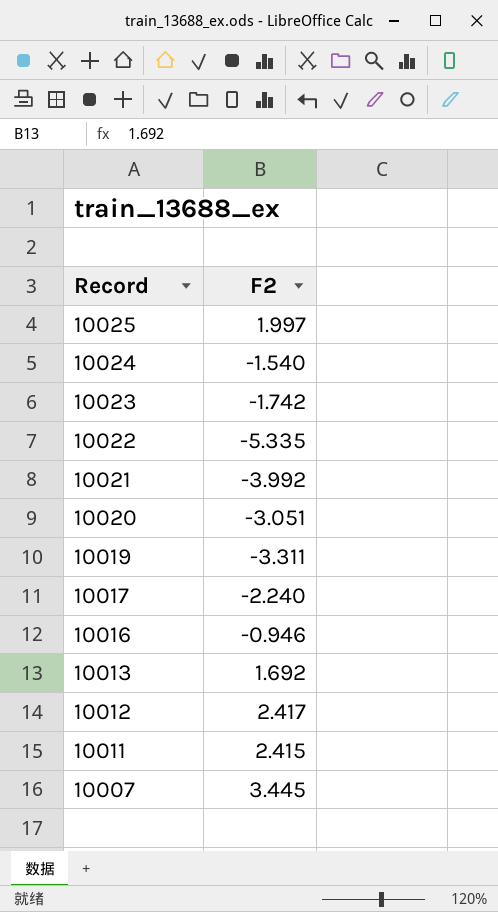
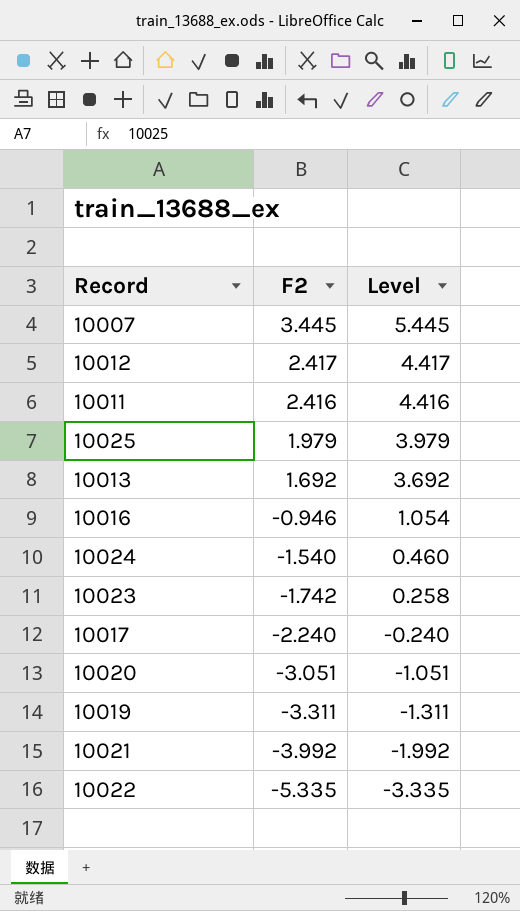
row order: Record descending -> F2 descending
column Level | formula: none -> [F2] + 2
10011 | F2: 2.415 -> 2.416
10025 | F2: 1.997 -> 1.979

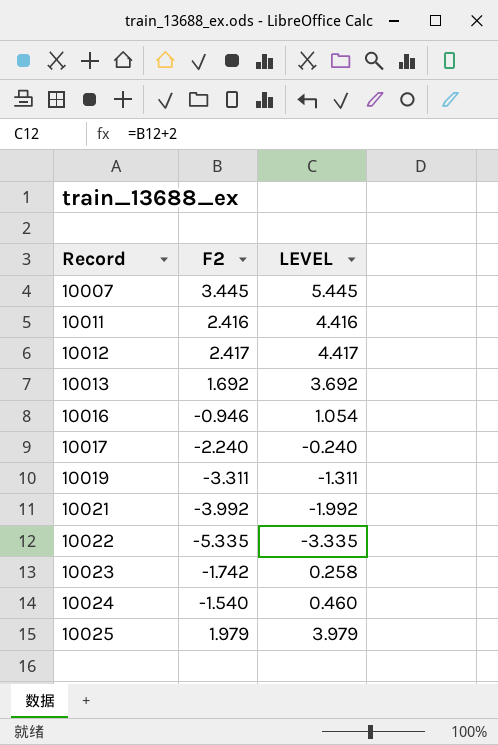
row order: F2 descending -> Record ascending
column name: Level -> LEVEL
row 10020: -3.051 | -1.051 -> none

